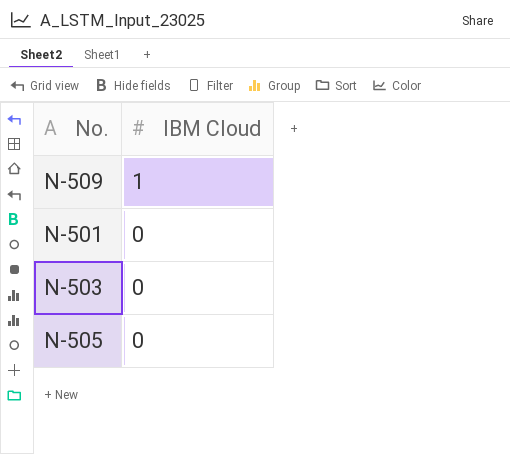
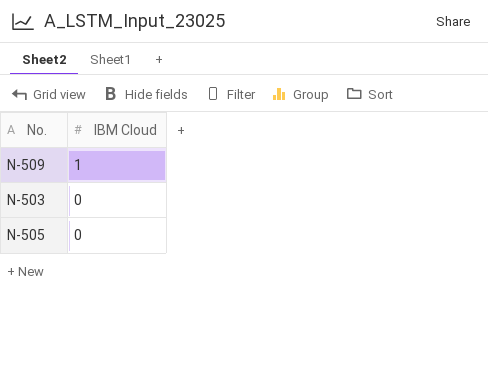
row N-501: 0 -> none

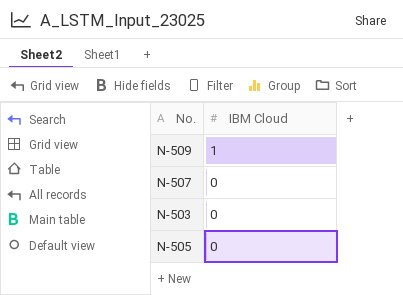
row N-507: none -> 0

